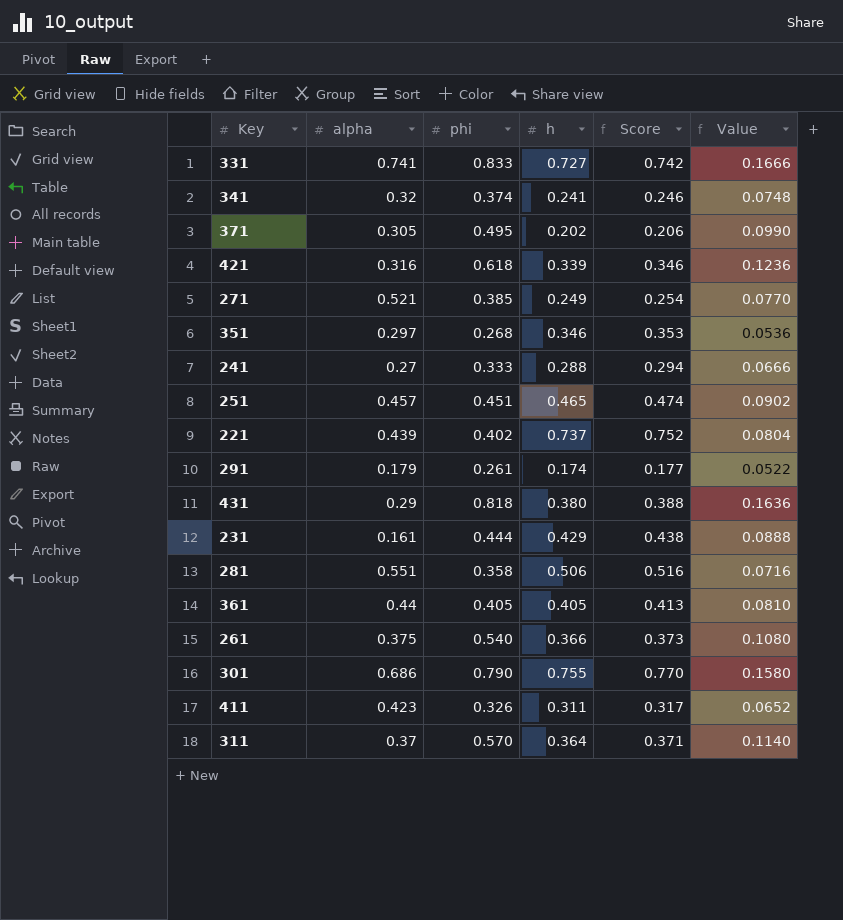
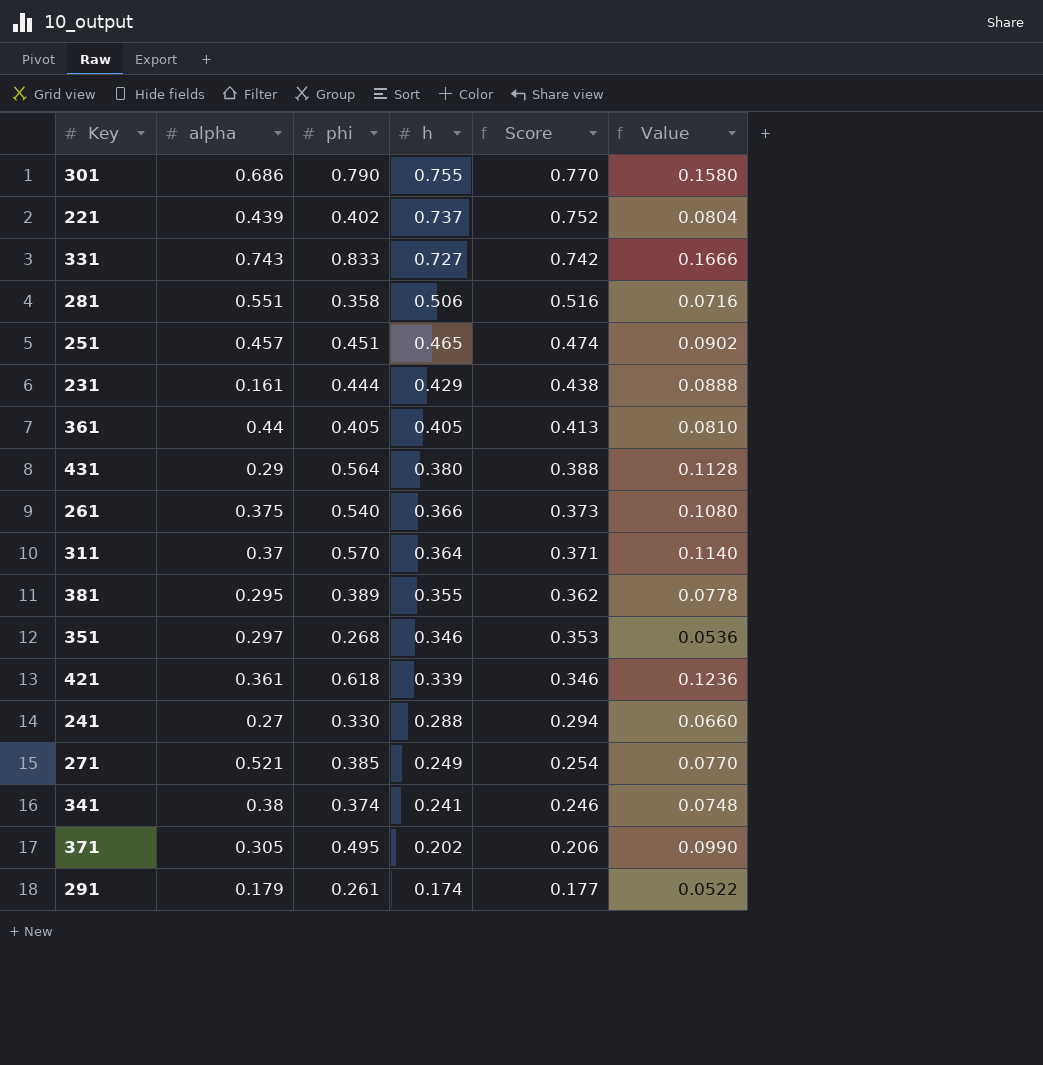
row order: none -> h descending
row 411: 0.423 | 0.326 | 0.311 | 0.317 | 0.0652 -> none
331 | alpha: 0.741 -> 0.743
431 | phi: 0.818 -> 0.564
431 | Value: 0.1636 -> 0.1128
row 381: none -> 0.295 | 0.389 | 0.355 | 0.362 | 0.0778
421 | alpha: 0.316 -> 0.361
241 | phi: 0.333 -> 0.330
241 | Value: 0.0666 -> 0.0660
341 | alpha: 0.32 -> 0.38

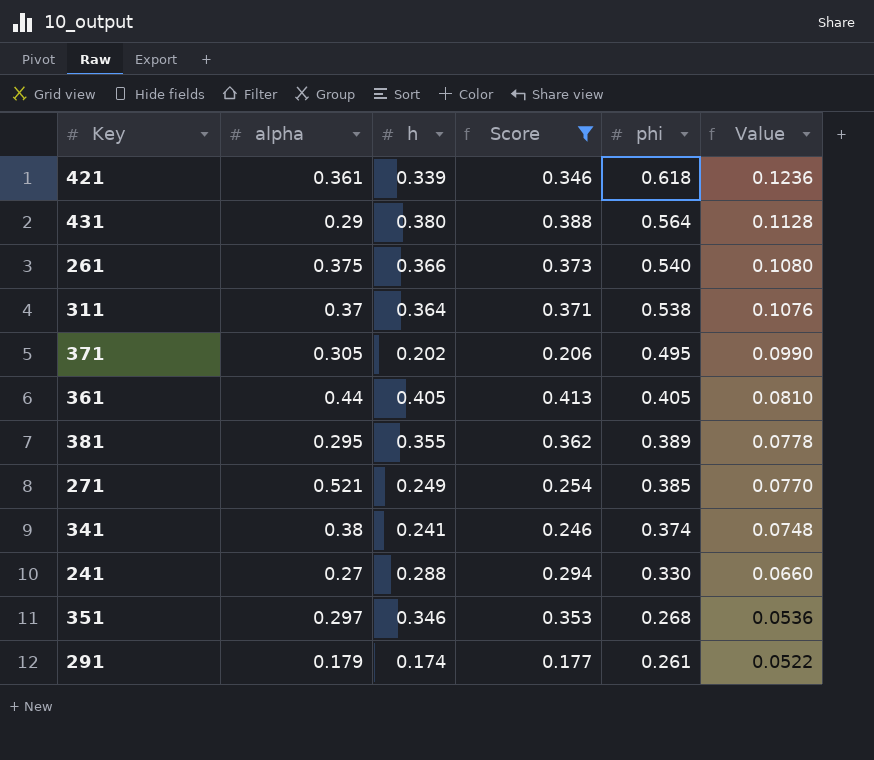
filter: none -> Score <= 0.413
row order: h descending -> phi descending
column phi | position: 3 -> 5
311 | phi: 0.570 -> 0.538
311 | Value: 0.1140 -> 0.1076

